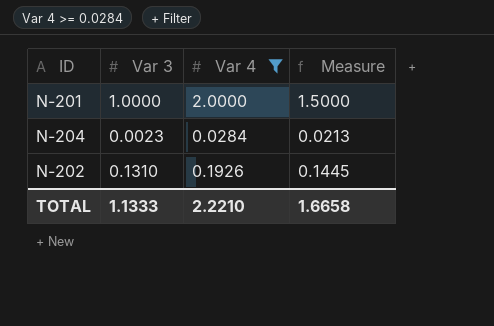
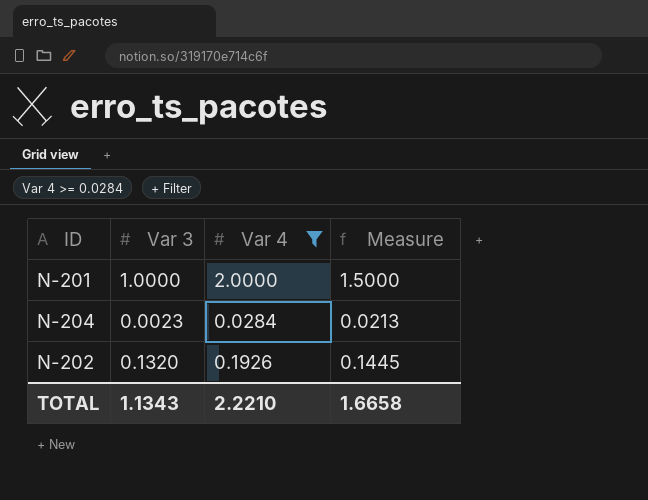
N-202 | Var 3: 0.1310 -> 0.1320
TOTAL | Var 3: 1.1333 -> 1.1343

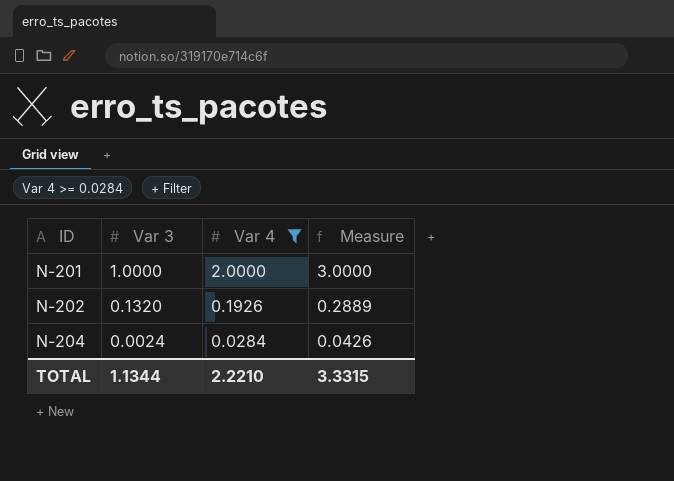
row order: none -> ID ascending
column Measure | formula: [Var 4] * 0.75 -> [Var 4] * 1.5
N-204 | Var 3: 0.0023 -> 0.0024
TOTAL | Var 3: 1.1343 -> 1.1344
TOTAL | Measure: 1.6658 -> 3.3315

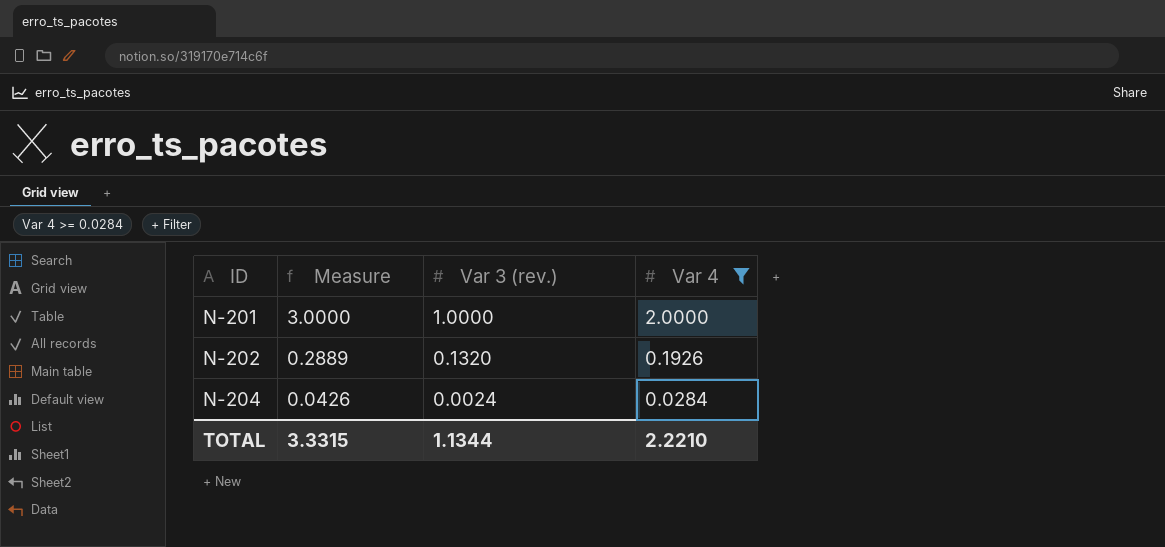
column Measure | position: 4 -> 2
column name: Var 3 -> Var 3 (rev.)

